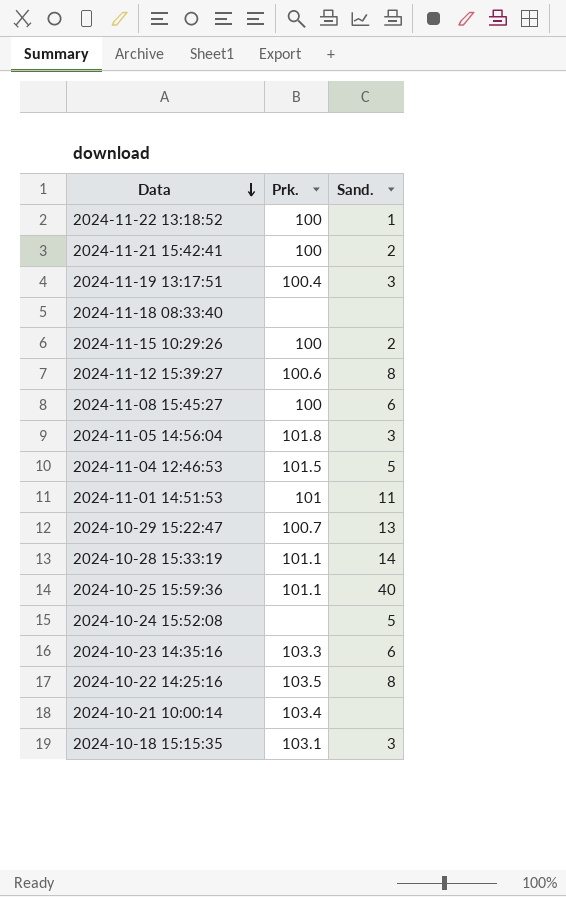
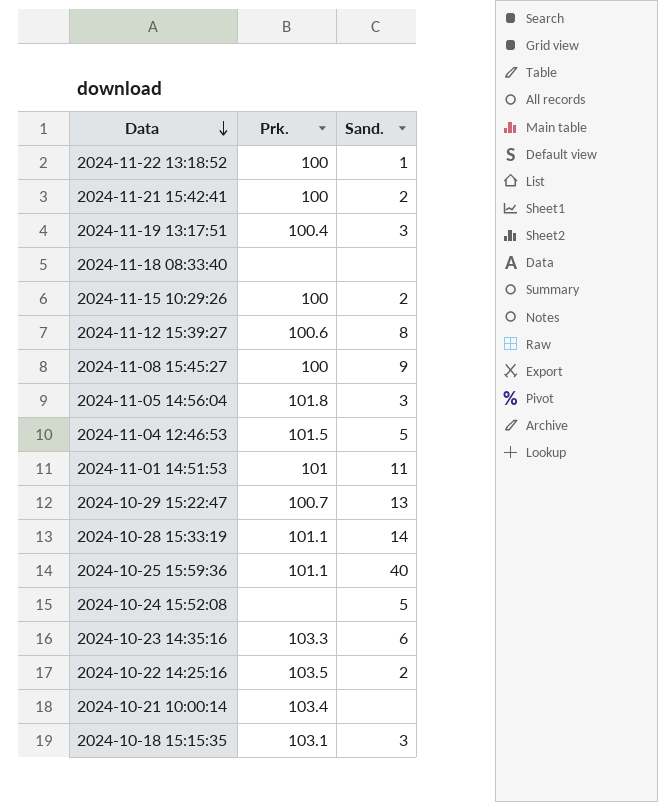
2024-11-08 15:45:27 | Sand.: 6 -> 9
2024-10-22 14:25:16 | Sand.: 8 -> 2

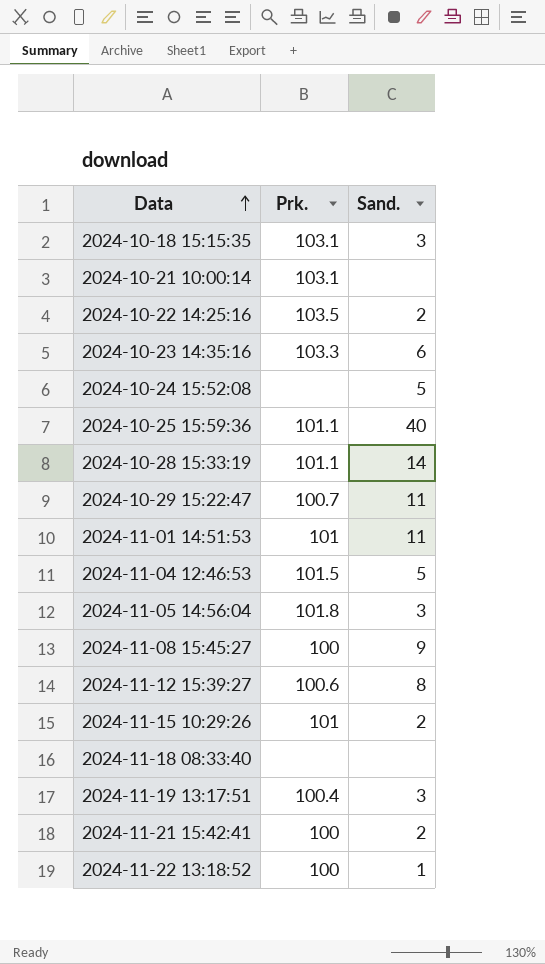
row order: Data descending -> Data ascending
2024-10-21 10:00:14 | Prk.: 103.4 -> 103.1
2024-10-29 15:22:47 | Sand.: 13 -> 11
2024-11-15 10:29:26 | Prk.: 100 -> 101

